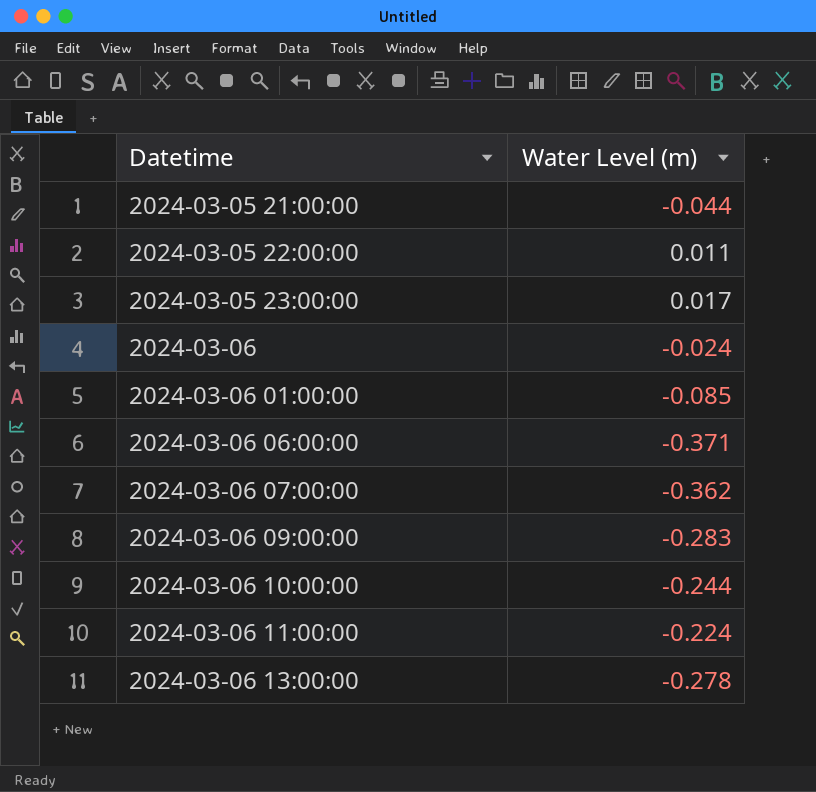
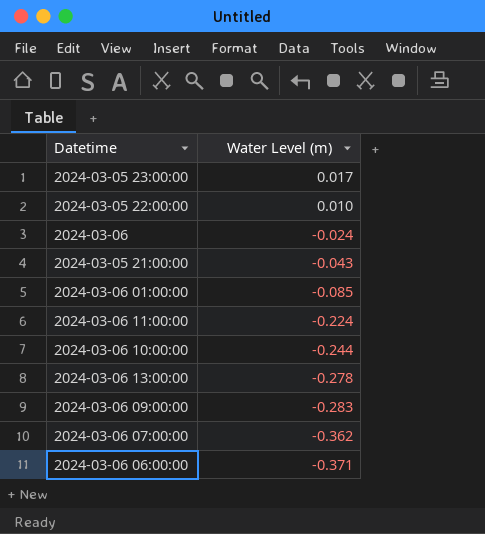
row order: Datetime ascending -> Water Level (m) descending
2024-03-05 22:00:00 | Water Level (m): 0.011 -> 0.010
2024-03-05 21:00:00 | Water Level (m): -0.044 -> -0.043

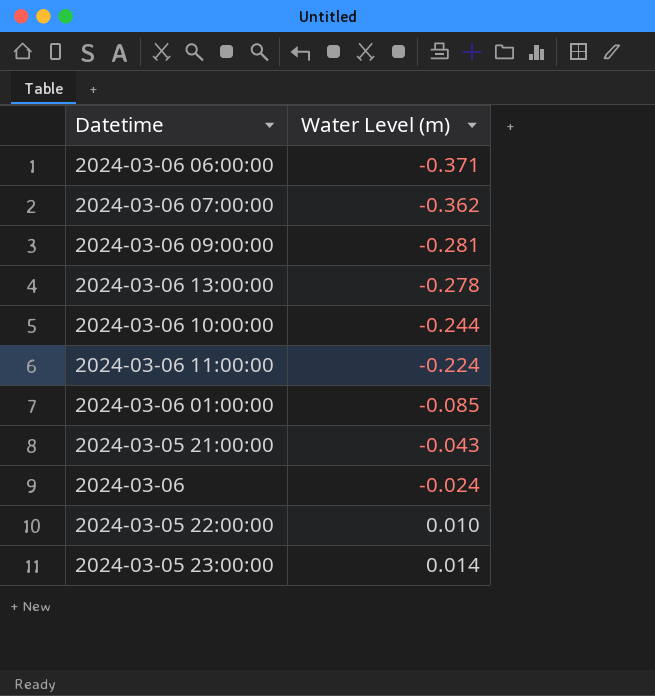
row order: Water Level (m) descending -> Water Level (m) ascending
2024-03-06 09:00:00 | Water Level (m): -0.283 -> -0.281
2024-03-05 23:00:00 | Water Level (m): 0.017 -> 0.014

